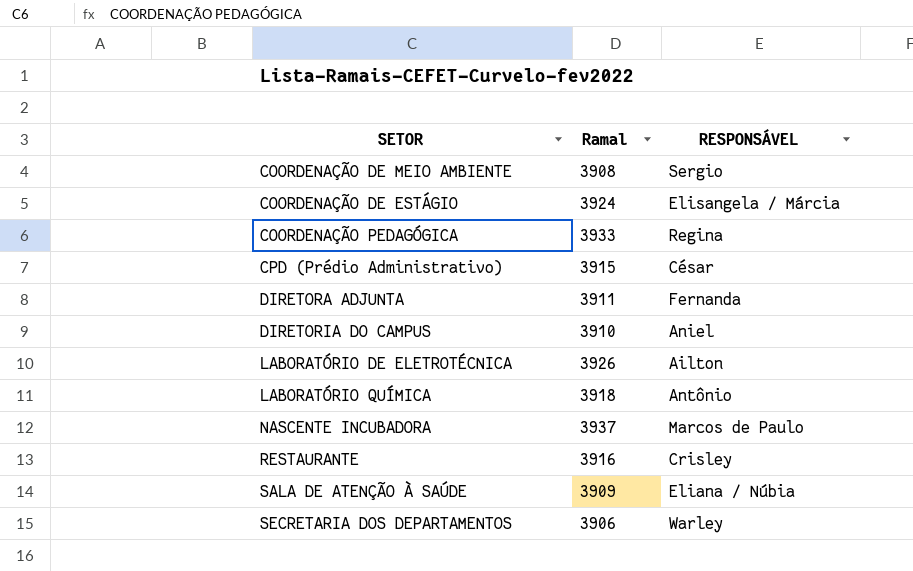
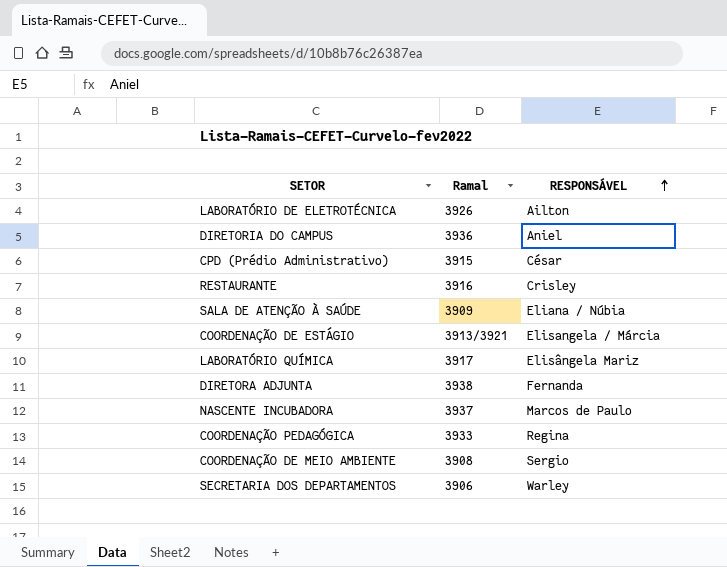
row order: none -> RESPONSÁVEL ascending
DIRETORIA DO CAMPUS | Ramal: 3910 -> 3936
COORDENAÇÃO DE ESTÁGIO | Ramal: 3924 -> 3913/3921
LABORATÓRIO QUÍMICA | Ramal: 3918 -> 3917
LABORATÓRIO QUÍMICA | RESPONSÁVEL: Antônio -> Elisângela Mariz
DIRETORA ADJUNTA | Ramal: 3911 -> 3938

